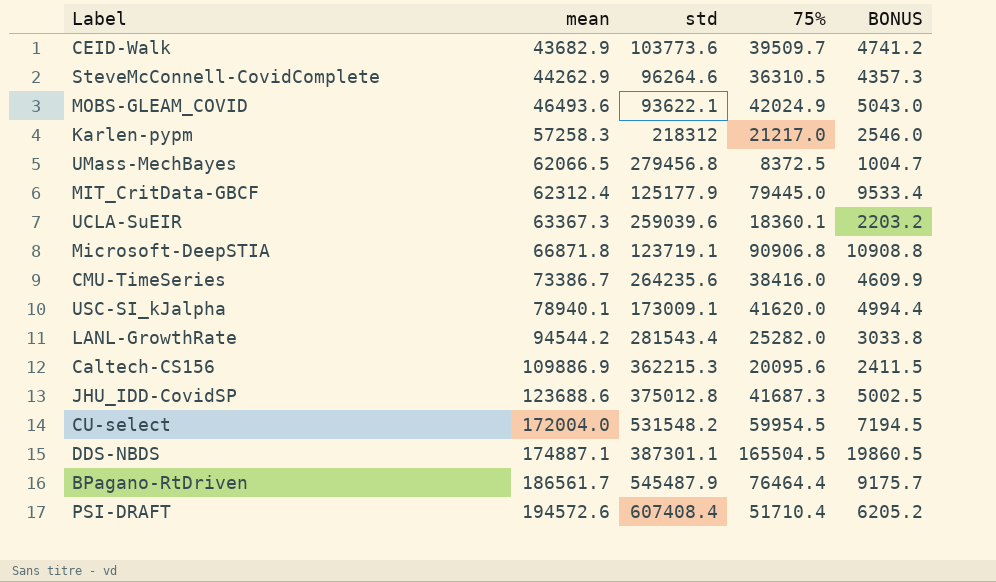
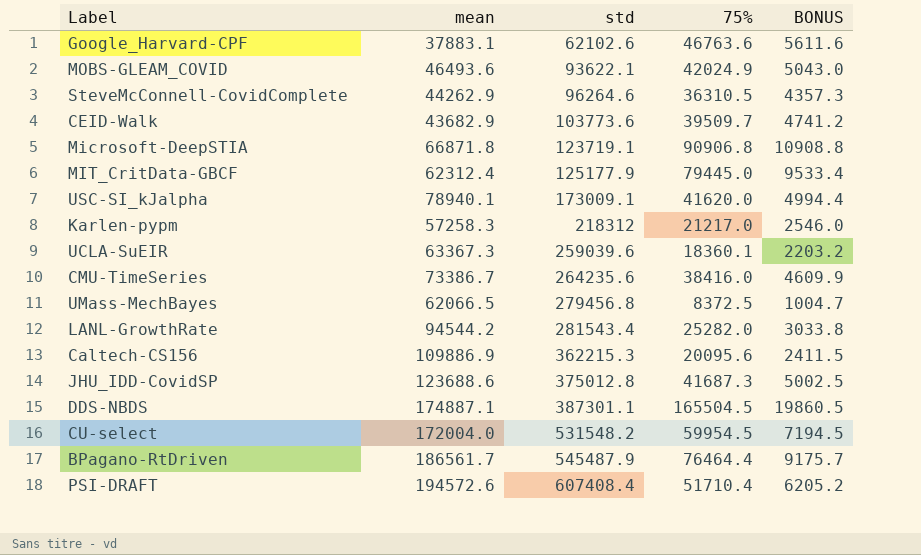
row order: mean ascending -> std ascending
row Google_Harvard-CPF: none -> 37883.1 | 62102.6 | 46763.6 | 5611.6

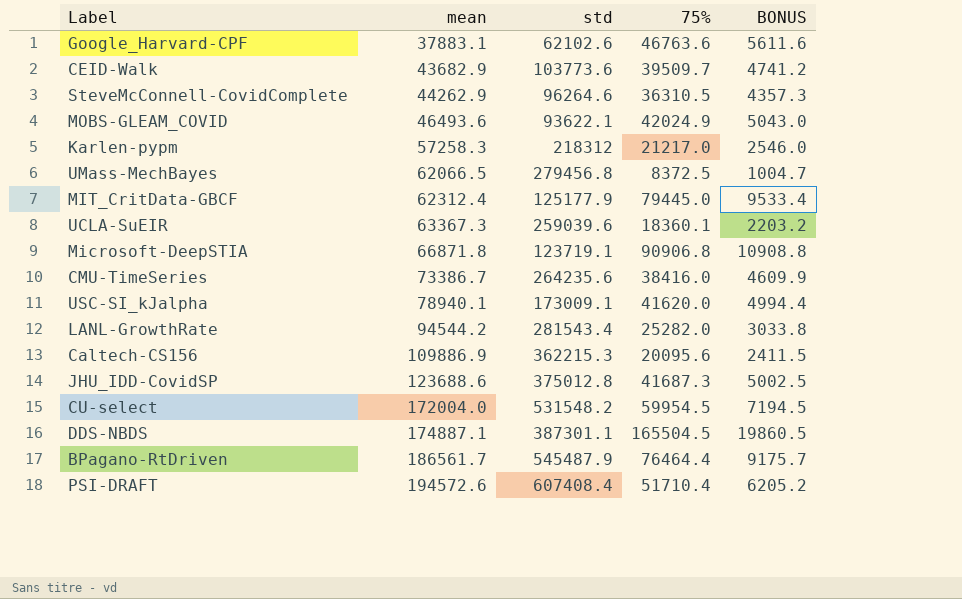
row order: std ascending -> mean ascending

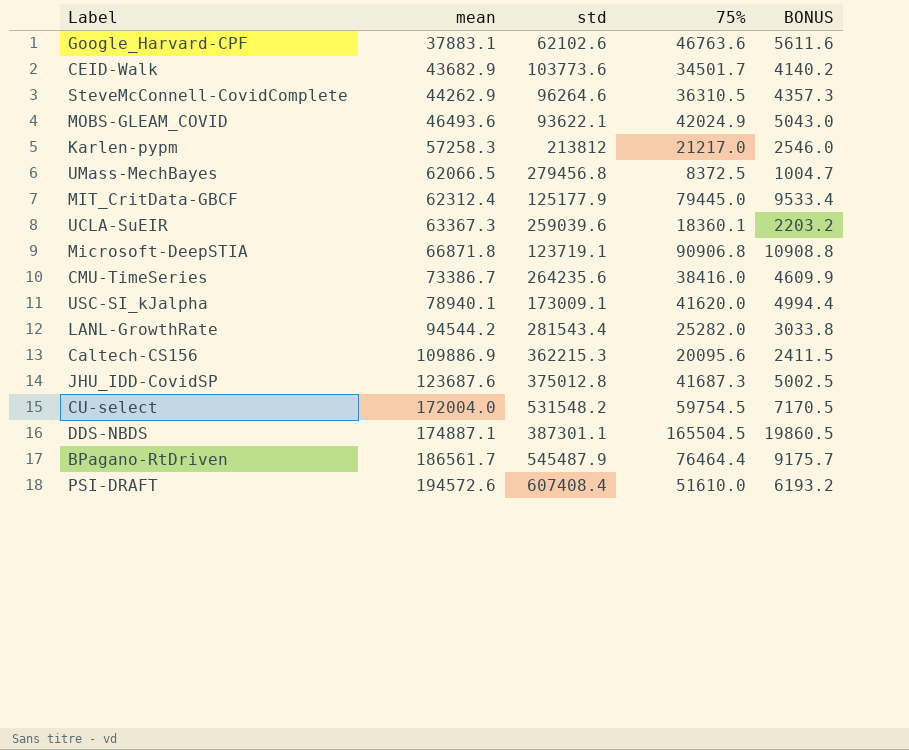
CEID-Walk | 75%: 39509.7 -> 34501.7
CEID-Walk | BONUS: 4741.2 -> 4140.2
Karlen-pypm | std: 218312 -> 213812
JHU_IDD-CovidSP | mean: 123688.6 -> 123687.6
CU-select | 75%: 59954.5 -> 59754.5
CU-select | BONUS: 7194.5 -> 7170.5
PSI-DRAFT | 75%: 51710.4 -> 51610.0
PSI-DRAFT | BONUS: 6205.2 -> 6193.2

